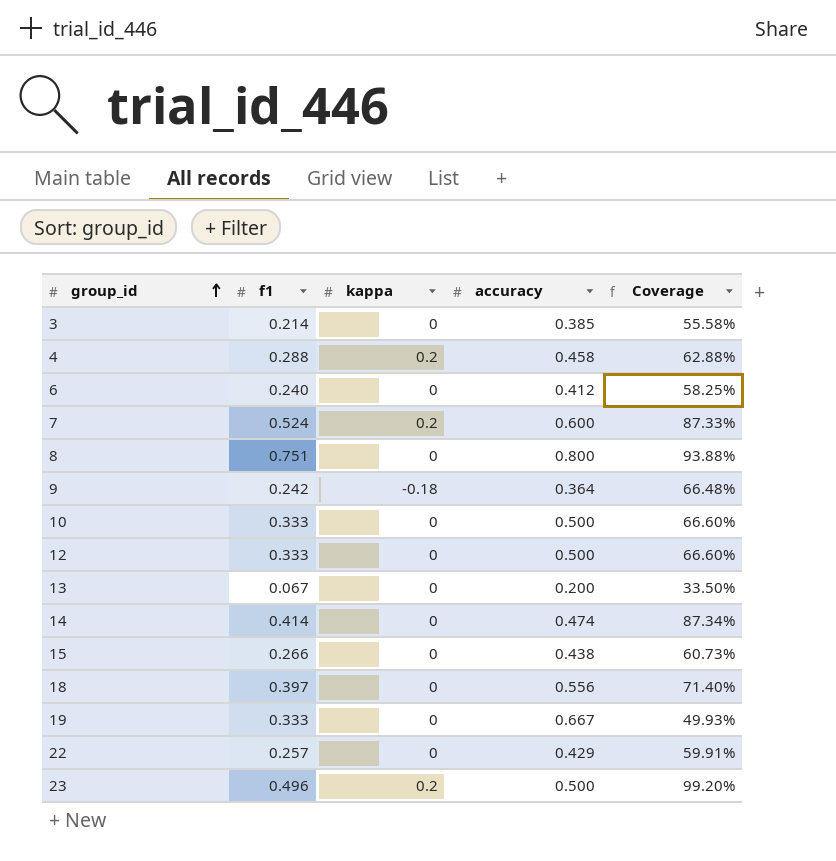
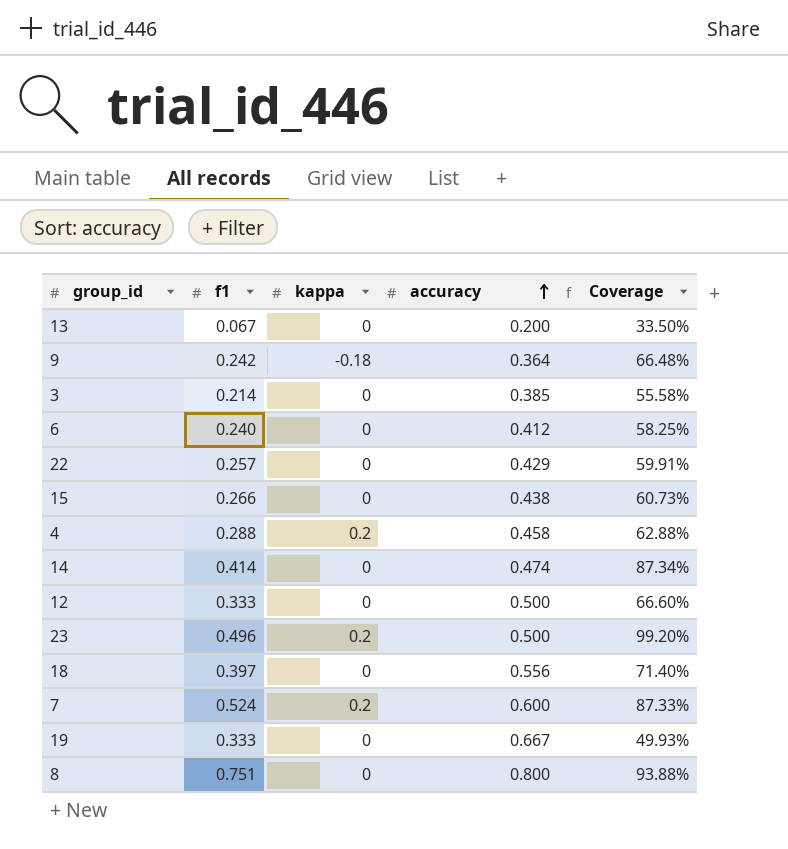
row order: group_id ascending -> accuracy ascending
row 10: 0.333 | 0 | 0.500 | 66.60% -> none

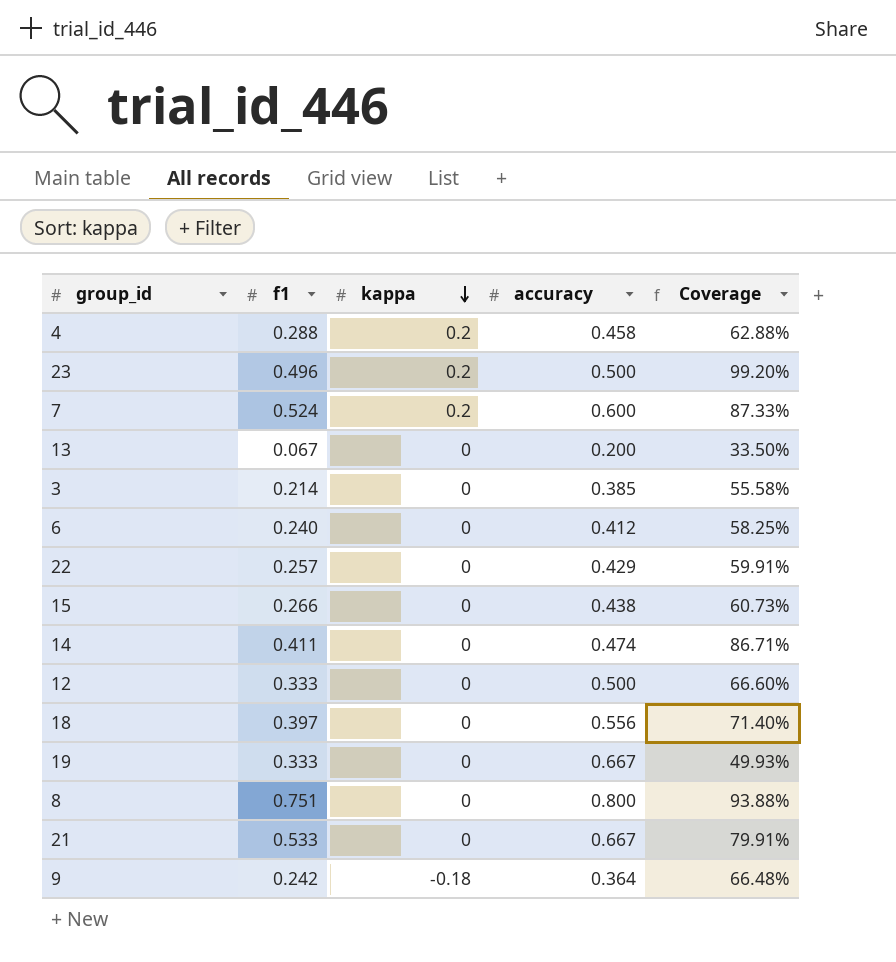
row order: accuracy ascending -> kappa descending
14 | f1: 0.414 -> 0.411
14 | Coverage: 87.34% -> 86.71%
row 21: none -> 0.533 | 0 | 0.667 | 79.91%

